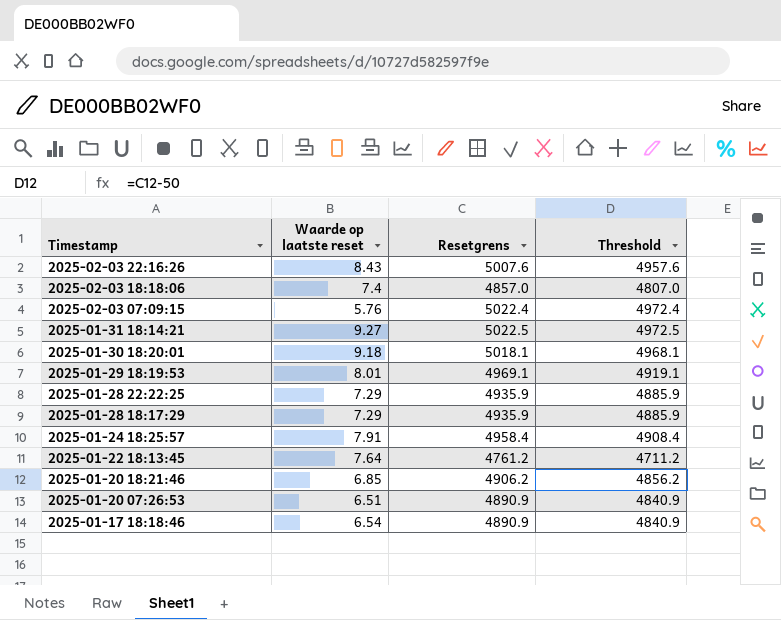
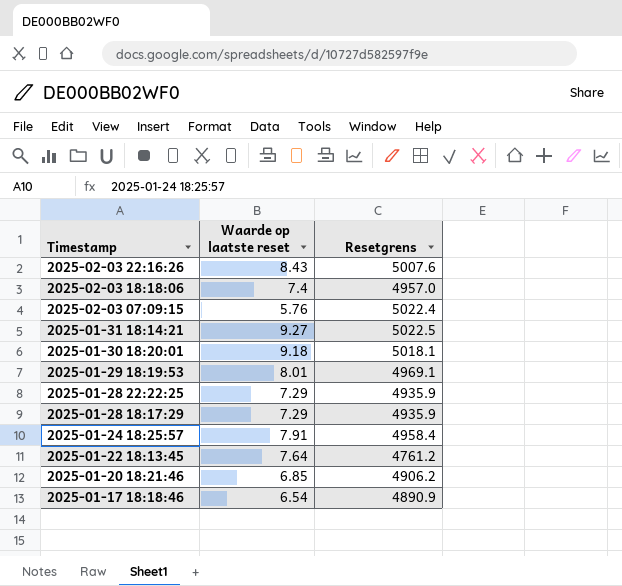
column Threshold | formula: [Resetgrens] - 50 -> none
row 2025-01-20 07:26:53: 6.51 | 4890.9 | 4840.9 -> none
2025-02-03 18:18:06 | Resetgrens: 4857.0 -> 4957.0

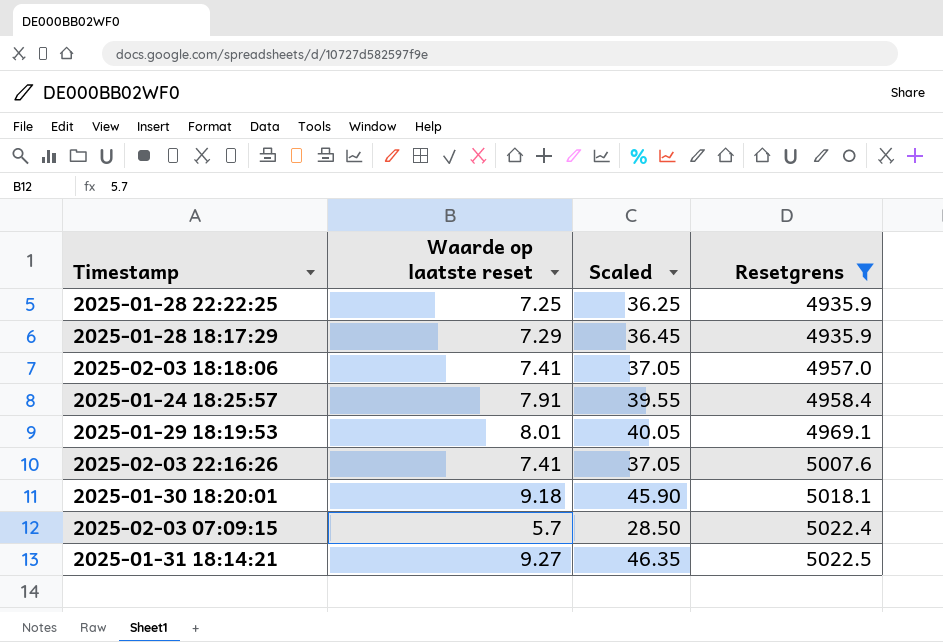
filter: none -> Resetgrens >= 4935.9
row order: Timestamp descending -> Resetgrens ascending
column Scaled | formula: none -> [Waarde op laatste reset] * 5
2025-01-28 22:22:25 | Waarde op laatste reset: 7.29 -> 7.25
2025-02-03 18:18:06 | Waarde op laatste reset: 7.4 -> 7.41
2025-02-03 22:16:26 | Waarde op laatste reset: 8.43 -> 7.41
2025-02-03 07:09:15 | Waarde op laatste reset: 5.76 -> 5.7

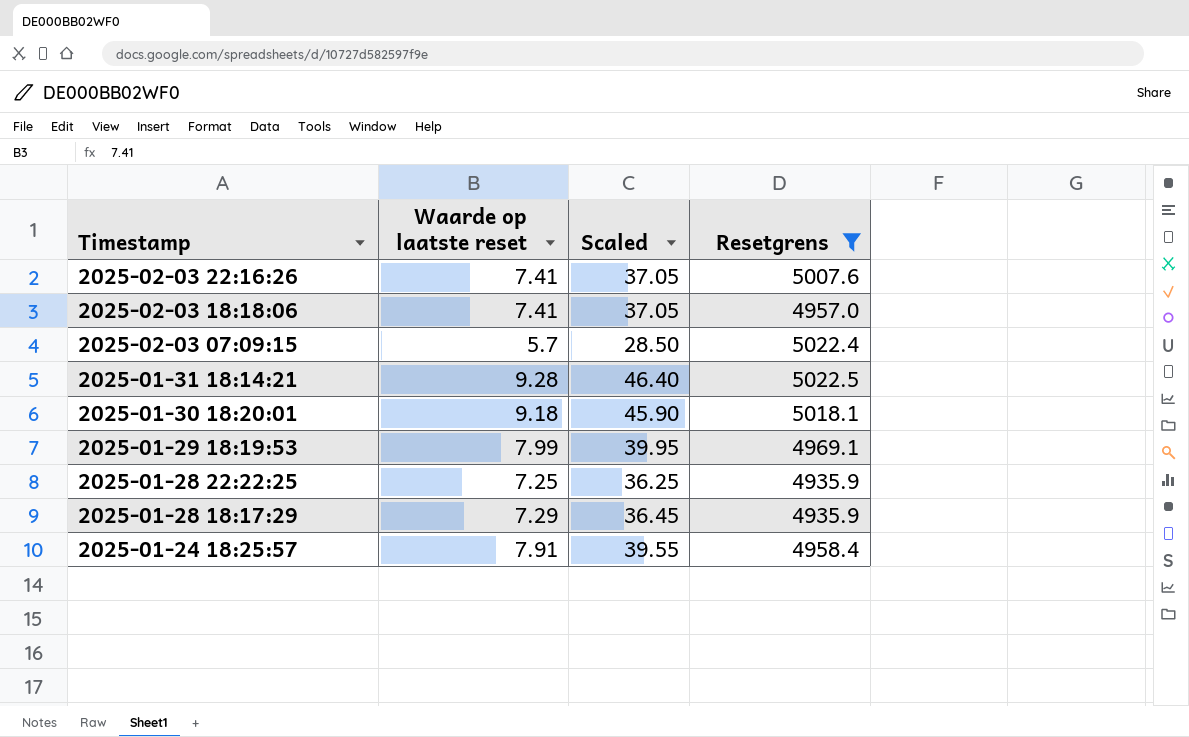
row order: Resetgrens ascending -> Timestamp descending
2025-01-31 18:14:21 | Waarde op laatste reset: 9.27 -> 9.28
2025-01-31 18:14:21 | Scaled: 46.35 -> 46.40
2025-01-29 18:19:53 | Waarde op laatste reset: 8.01 -> 7.99
2025-01-29 18:19:53 | Scaled: 40.05 -> 39.95

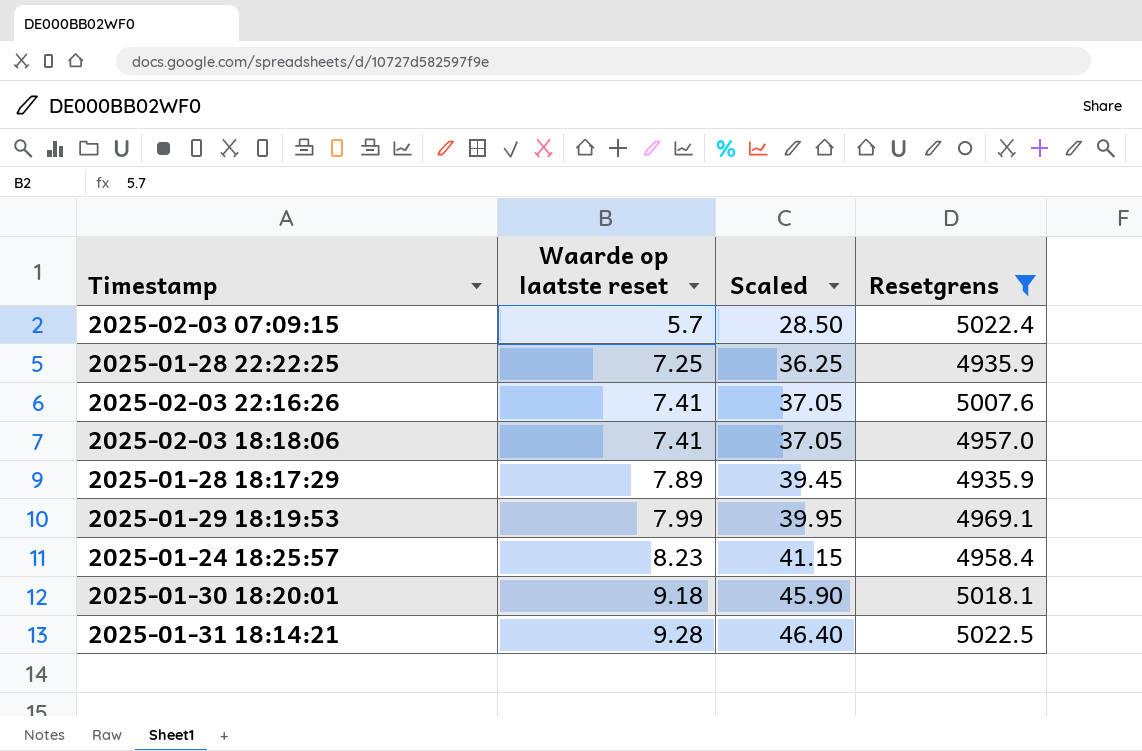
row order: Timestamp descending -> Waarde op laatste reset ascending
2025-01-28 18:17:29 | Waarde op laatste reset: 7.29 -> 7.89
2025-01-28 18:17:29 | Scaled: 36.45 -> 39.45
2025-01-24 18:25:57 | Waarde op laatste reset: 7.91 -> 8.23
2025-01-24 18:25:57 | Scaled: 39.55 -> 41.15

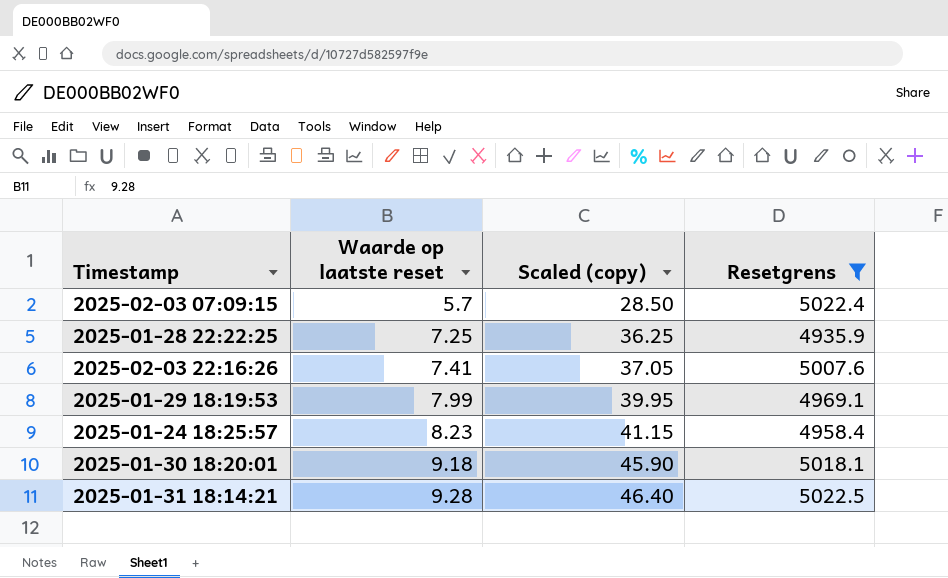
column name: Scaled -> Scaled (copy)
row 2025-02-03 18:18:06: 7.41 | 37.05 | 4957.0 -> none
row 2025-01-28 18:17:29: 7.89 | 39.45 | 4935.9 -> none

